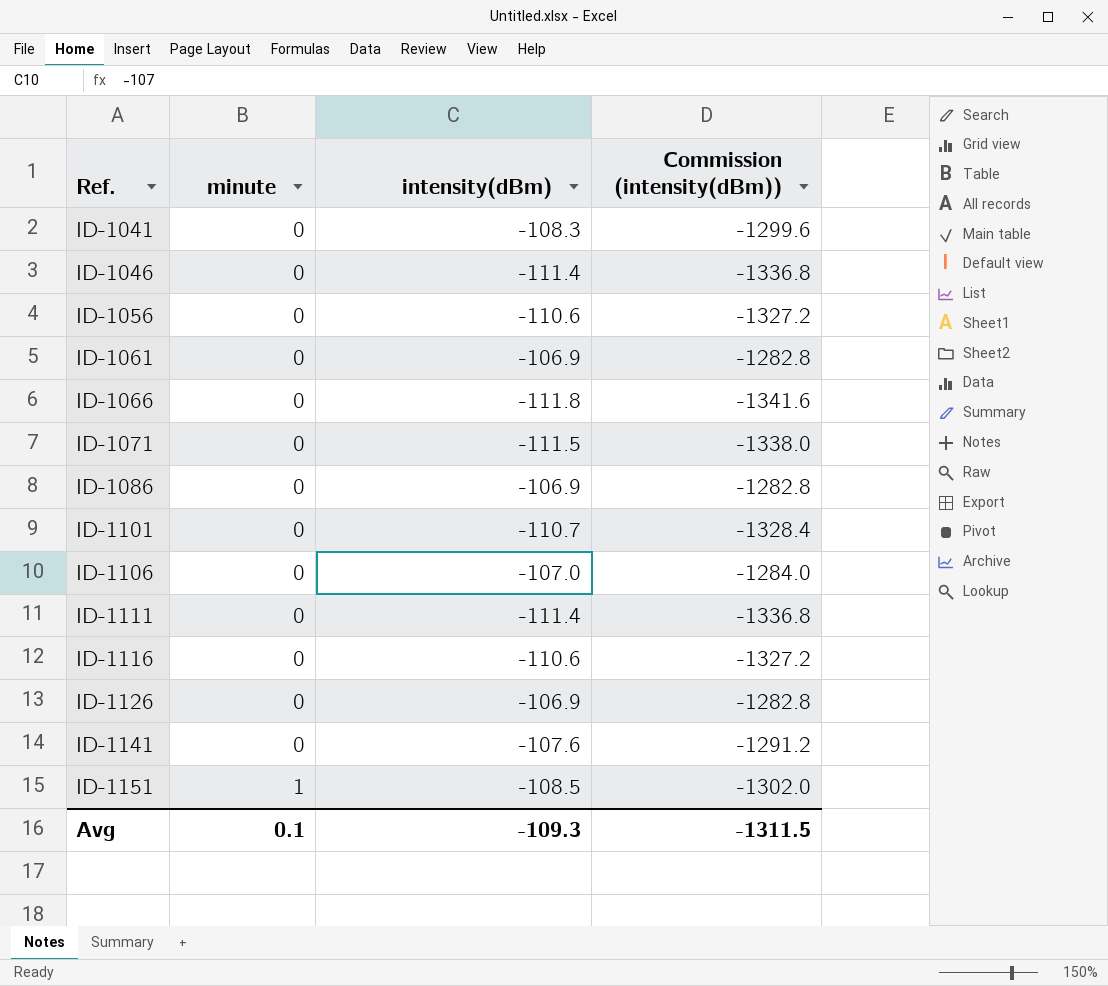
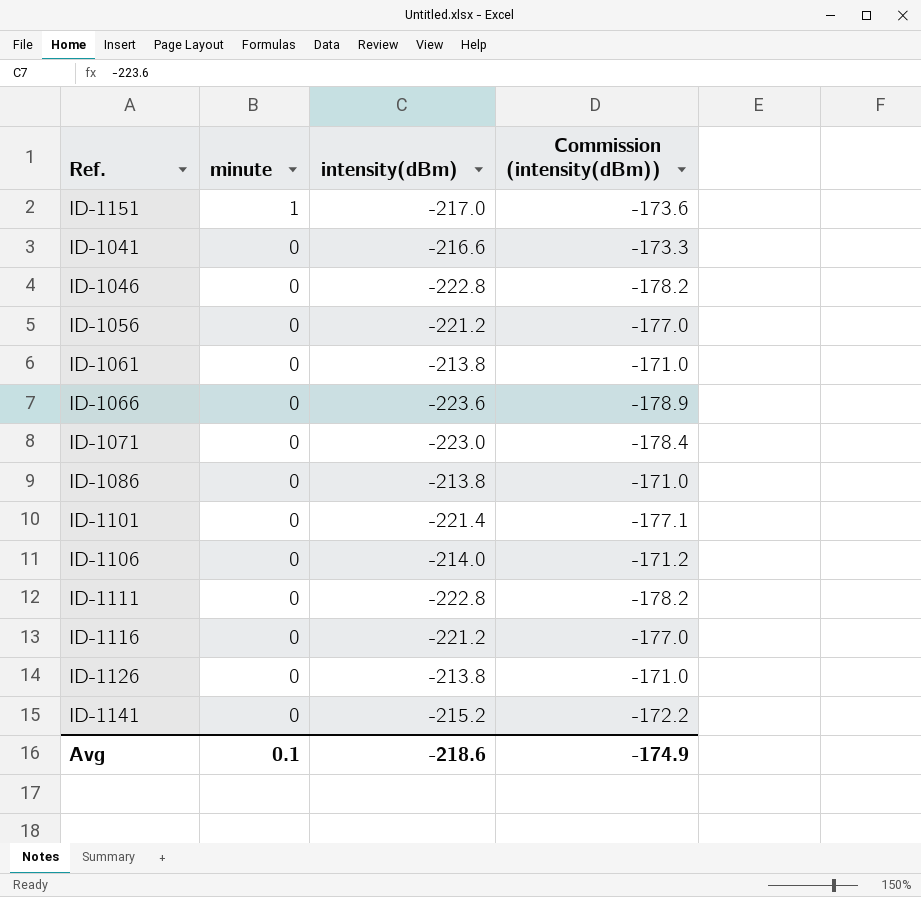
row order: Ref. ascending -> minute descending
column Commission (intensity(dBm)) | formula: [intensity(dBm)] * 12 -> [intensity(dBm)] * 0.8
ID-1151 | intensity(dBm): -108.5 -> -217.0
ID-1041 | intensity(dBm): -108.3 -> -216.6
ID-1046 | intensity(dBm): -111.4 -> -222.8
ID-1056 | intensity(dBm): -110.6 -> -221.2
ID-1061 | intensity(dBm): -106.9 -> -213.8
ID-1066 | intensity(dBm): -111.8 -> -223.6
ID-1071 | intensity(dBm): -111.5 -> -223.0
ID-1086 | intensity(dBm): -106.9 -> -213.8
ID-1101 | intensity(dBm): -110.7 -> -221.4
ID-1106 | intensity(dBm): -107.0 -> -214.0
ID-1111 | intensity(dBm): -111.4 -> -222.8
ID-1116 | intensity(dBm): -110.6 -> -221.2
ID-1126 | intensity(dBm): -106.9 -> -213.8
ID-1141 | intensity(dBm): -107.6 -> -215.2
Avg | intensity(dBm): -109.3 -> -218.6
Avg | Commission (intensity(dBm)): -1311.5 -> -174.9

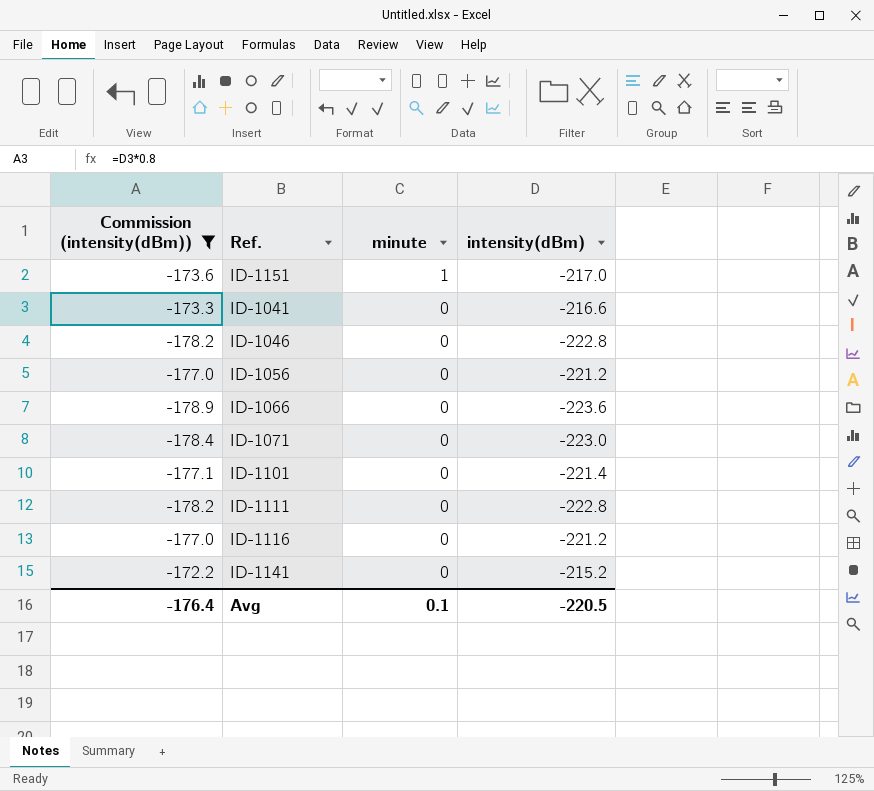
filter: none -> Commission (intensity(dBm)) <= -172.2
column Commission (intensity(dBm)) | position: 4 -> 1
Avg | Commission (intensity(dBm)): -174.9 -> -176.4
Avg | intensity(dBm): -218.6 -> -220.5

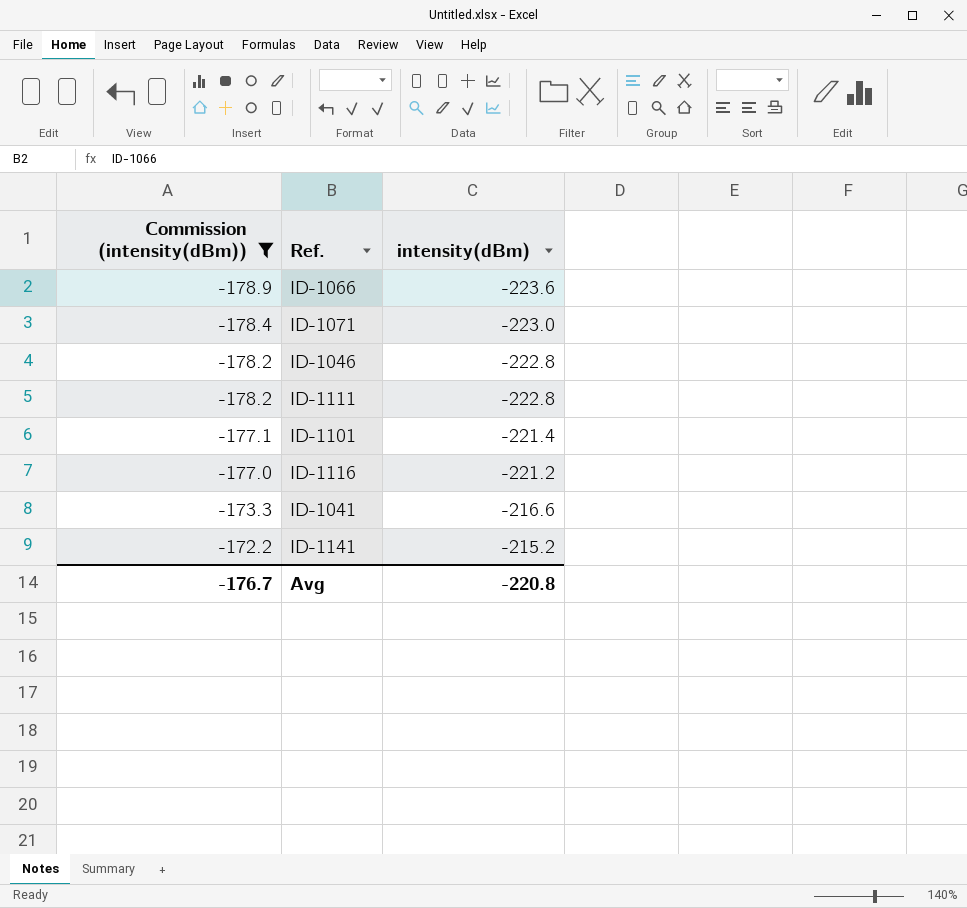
row order: minute descending -> Commission (intensity(dBm)) ascending
column minute | position: 3 -> none
row ID-1151: -173.6 | 1 | -217.0 -> none
row ID-1056: -177.0 | 0 | -221.2 -> none
Avg | Commission (intensity(dBm)): -176.4 -> -176.7
Avg | intensity(dBm): -220.5 -> -220.8

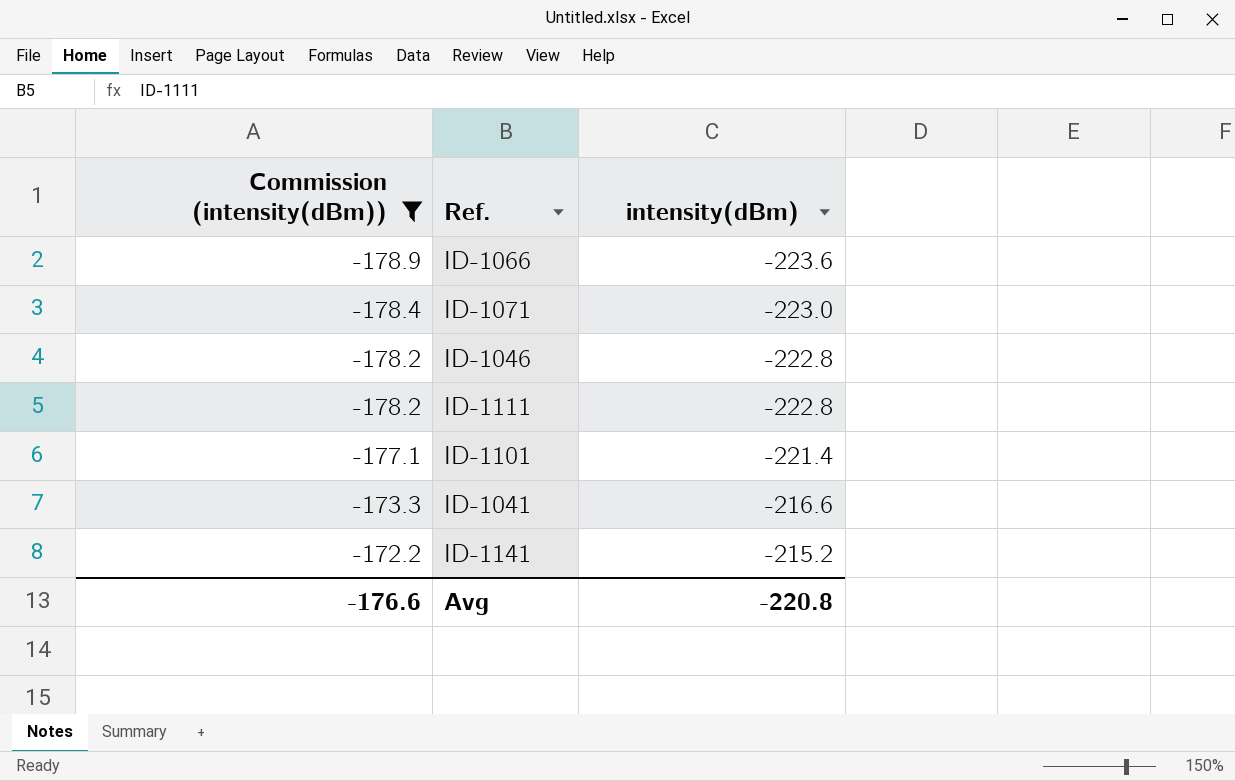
row ID-1116: -177.0 | -221.2 -> none
Avg | Commission (intensity(dBm)): -176.7 -> -176.6

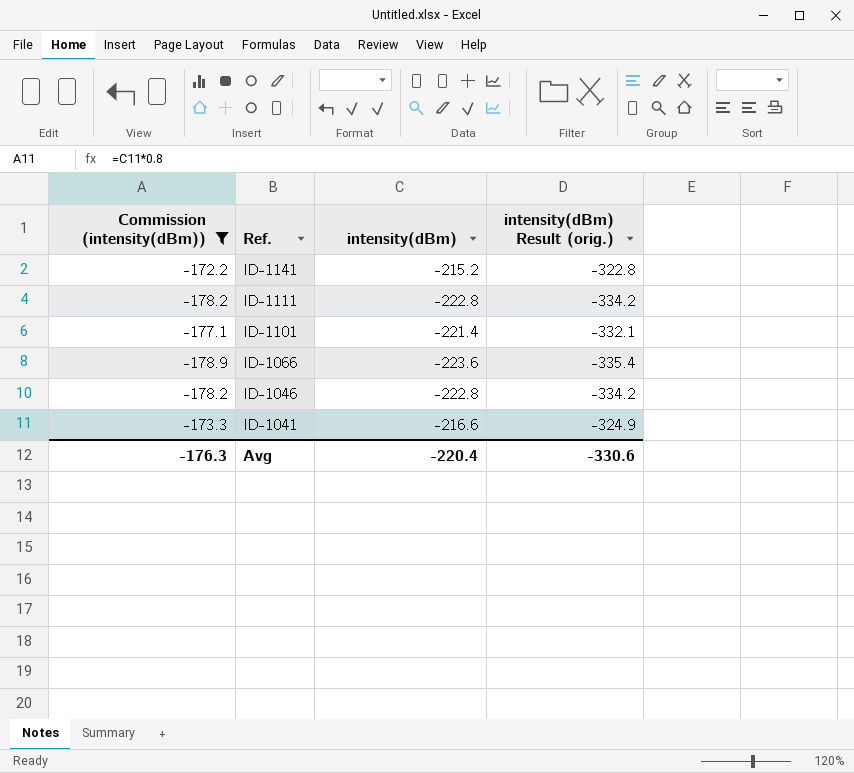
row order: Commission (intensity(dBm)) ascending -> Ref. descending
column intensity(dBm) Result (orig.) | formula: none -> [intensity(dBm)] * 1.5
row ID-1071: -178.4 | -223.0 -> none
Avg | Commission (intensity(dBm)): -176.6 -> -176.3
Avg | intensity(dBm): -220.8 -> -220.4

